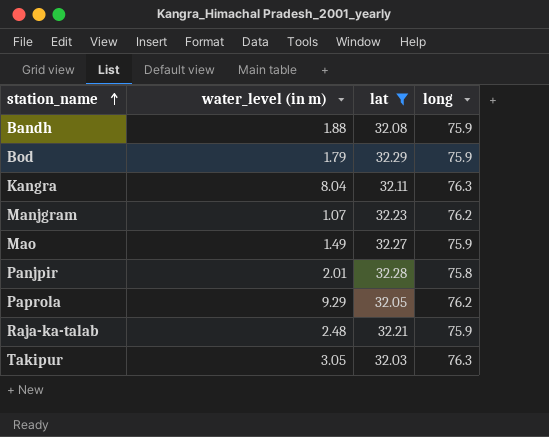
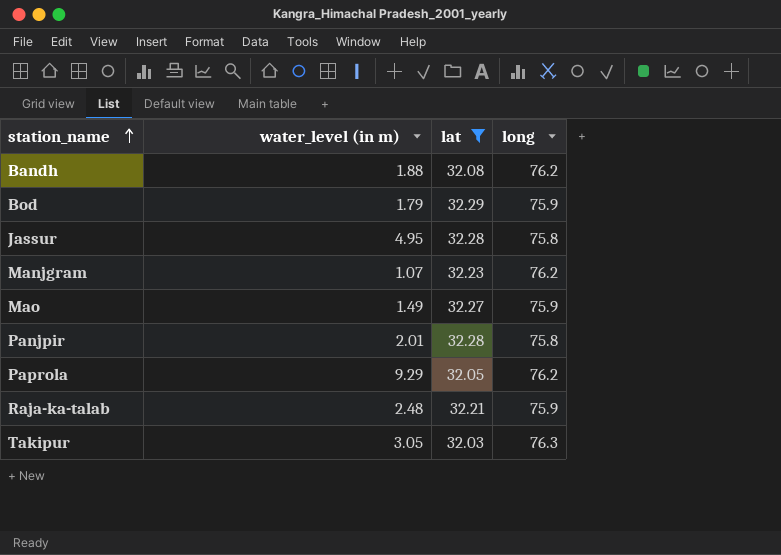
row Kangra: 8.04 | 32.11 | 76.3 -> none
Bandh | long: 75.9 -> 76.2
row Jassur: none -> 4.95 | 32.28 | 75.8

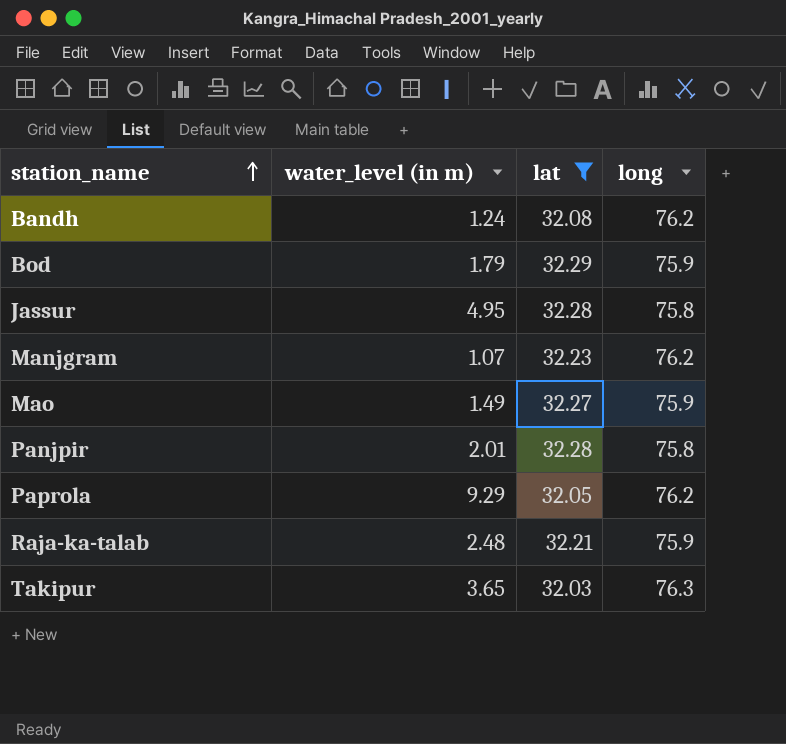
Bandh | water_level (in m): 1.88 -> 1.24
Takipur | water_level (in m): 3.05 -> 3.65

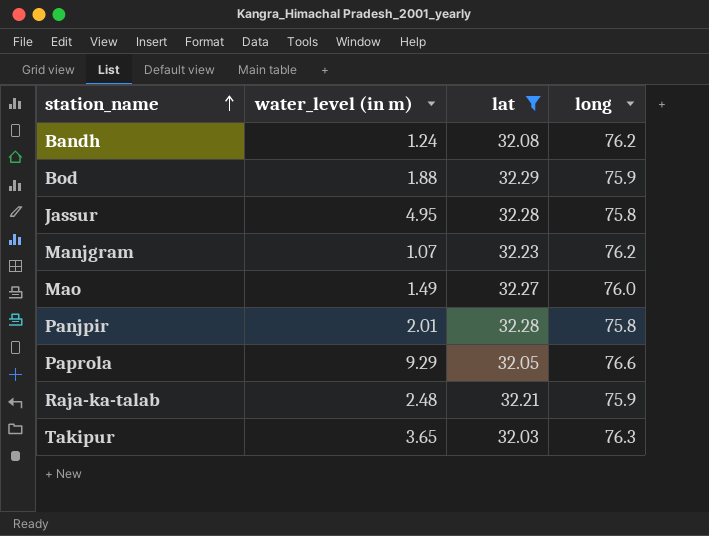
Bod | water_level (in m): 1.79 -> 1.88
Mao | long: 75.9 -> 76.0
Paprola | long: 76.2 -> 76.6

